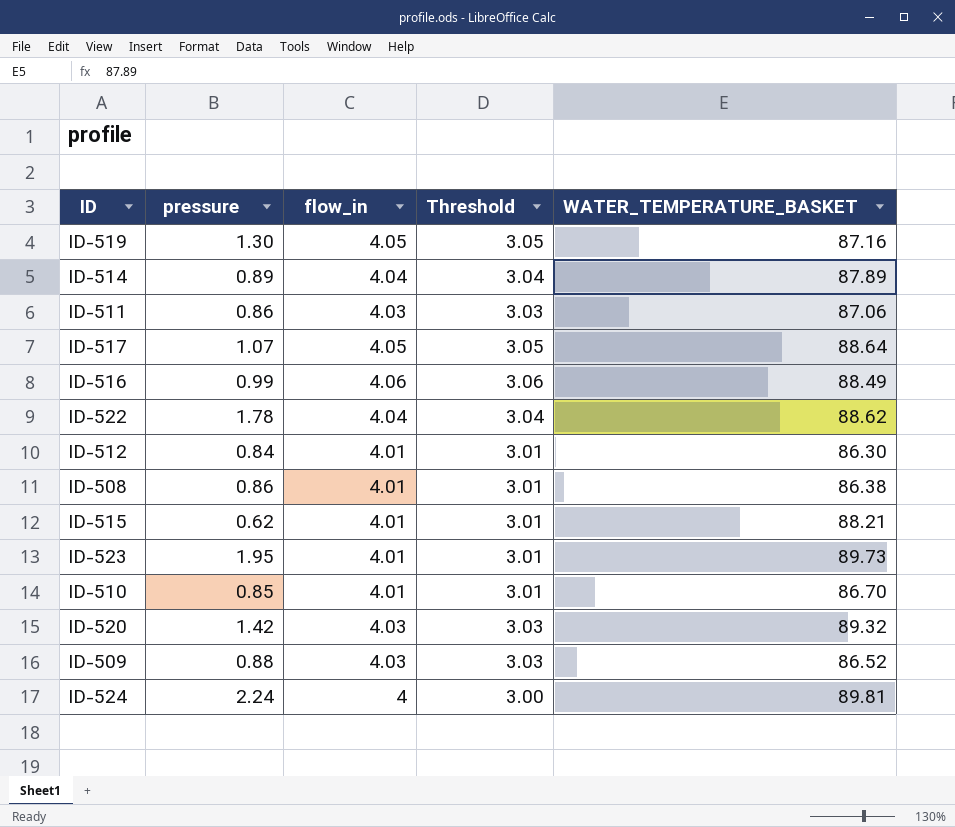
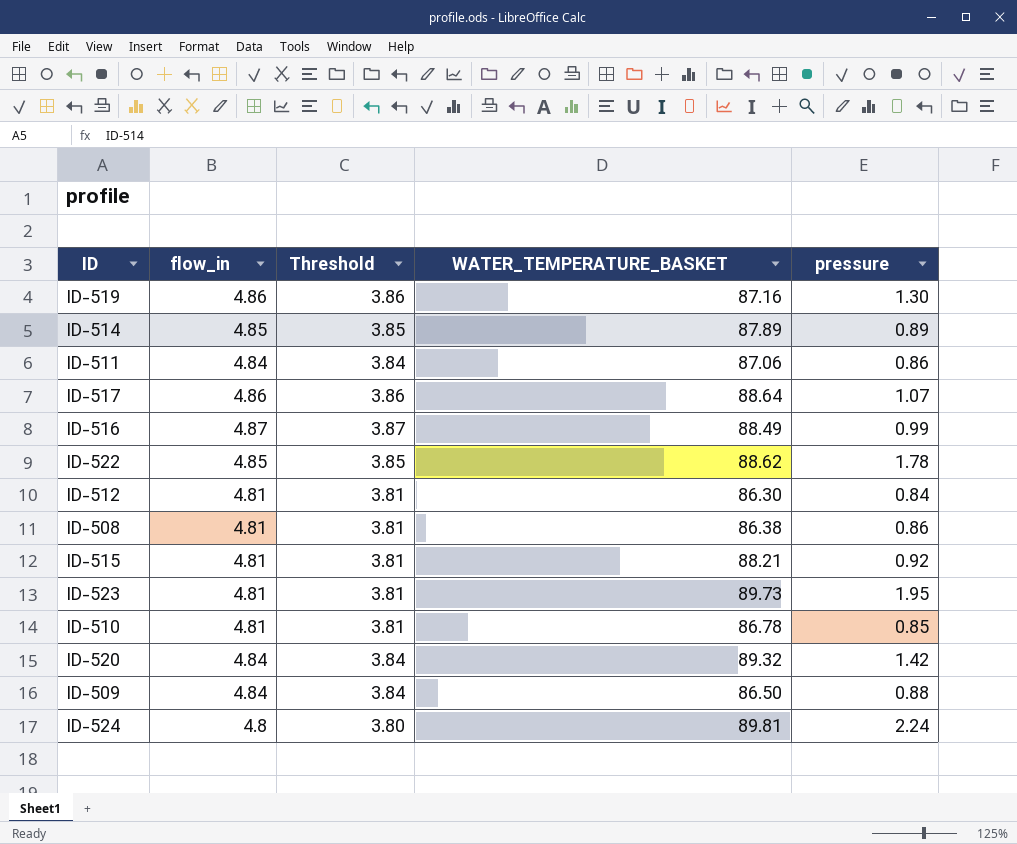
column pressure | position: 2 -> 5
ID-519 | flow_in: 4.05 -> 4.86
ID-519 | Threshold: 3.05 -> 3.86
ID-514 | flow_in: 4.04 -> 4.85
ID-514 | Threshold: 3.04 -> 3.85
ID-511 | flow_in: 4.03 -> 4.84
ID-511 | Threshold: 3.03 -> 3.84
ID-517 | flow_in: 4.05 -> 4.86
ID-517 | Threshold: 3.05 -> 3.86
ID-516 | flow_in: 4.06 -> 4.87
ID-516 | Threshold: 3.06 -> 3.87
ID-522 | flow_in: 4.04 -> 4.85
ID-522 | Threshold: 3.04 -> 3.85
ID-512 | flow_in: 4.01 -> 4.81
ID-512 | Threshold: 3.01 -> 3.81
ID-508 | flow_in: 4.01 -> 4.81
ID-508 | Threshold: 3.01 -> 3.81
ID-515 | flow_in: 4.01 -> 4.81
ID-515 | Threshold: 3.01 -> 3.81
ID-515 | pressure: 0.62 -> 0.92
ID-523 | flow_in: 4.01 -> 4.81
ID-523 | Threshold: 3.01 -> 3.81
ID-510 | flow_in: 4.01 -> 4.81
ID-510 | Threshold: 3.01 -> 3.81
ID-510 | WATER_TEMPERATURE_BASKET: 86.70 -> 86.78
ID-520 | flow_in: 4.03 -> 4.84
ID-520 | Threshold: 3.03 -> 3.84
ID-509 | flow_in: 4.03 -> 4.84
ID-509 | Threshold: 3.03 -> 3.84
ID-509 | WATER_TEMPERATURE_BASKET: 86.52 -> 86.50
ID-524 | flow_in: 4 -> 4.8
ID-524 | Threshold: 3.00 -> 3.80

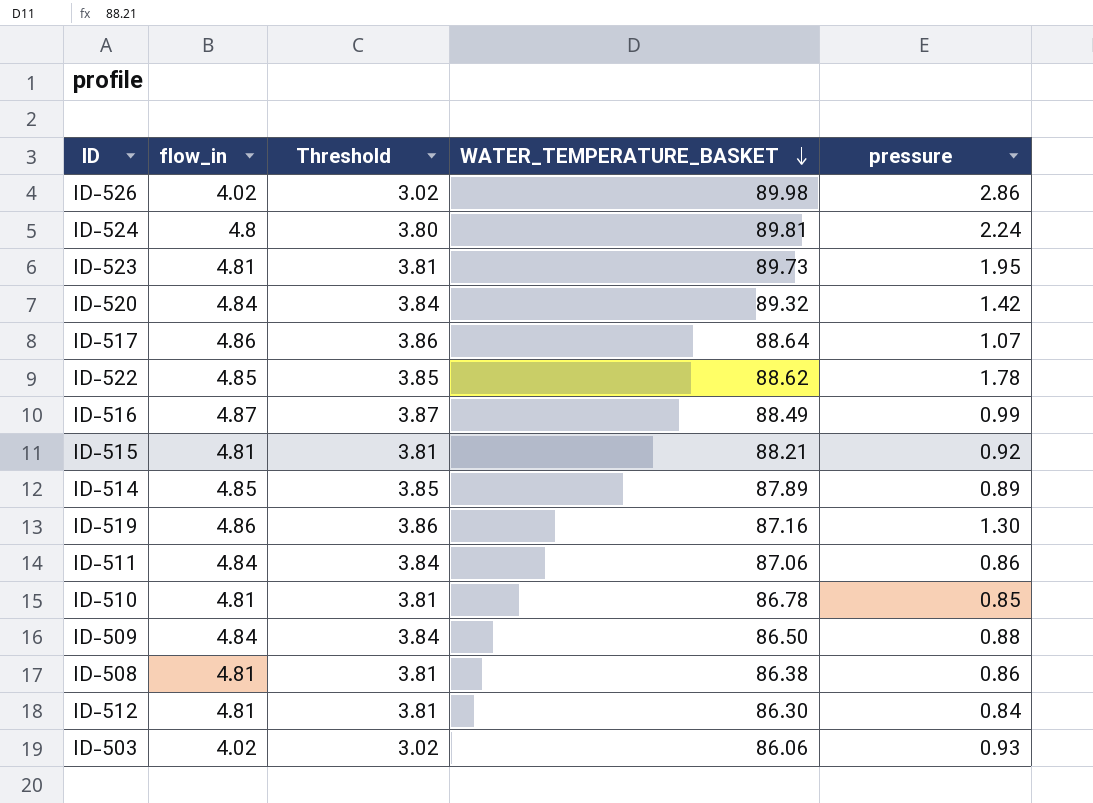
row order: none -> WATER_TEMPERATURE_BASKET descending
row ID-526: none -> 4.02 | 3.02 | 89.98 | 2.86
row ID-503: none -> 4.02 | 3.02 | 86.06 | 0.93

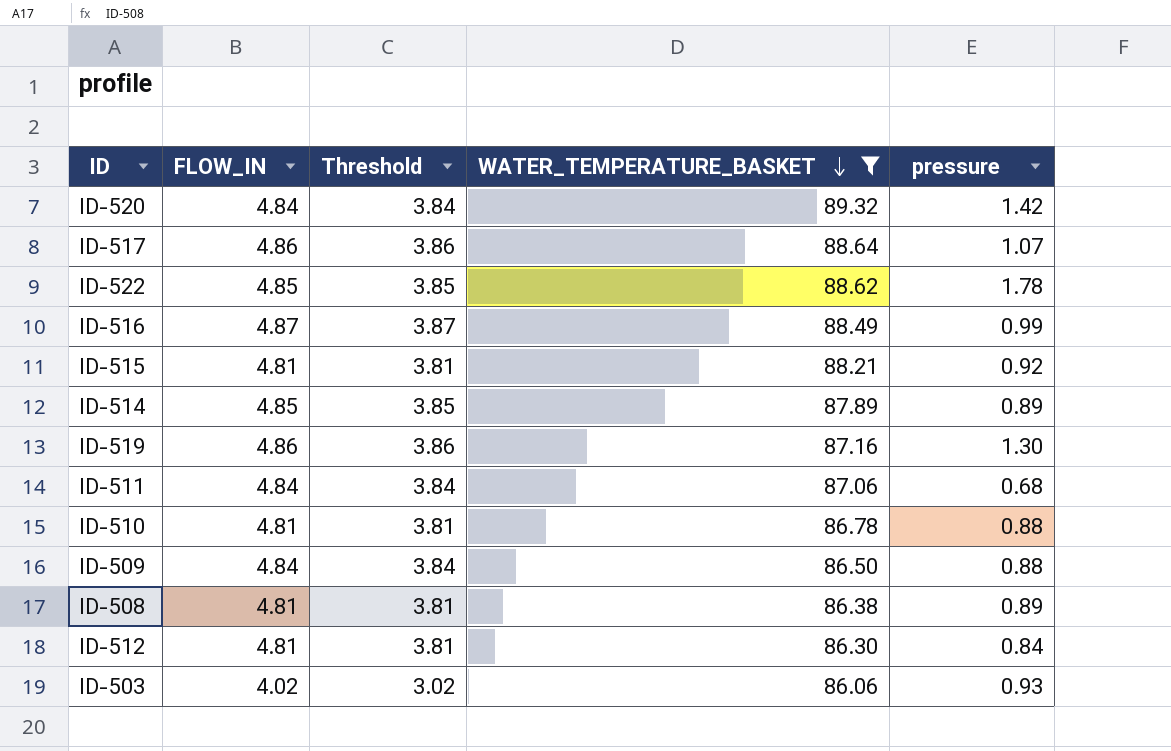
filter: none -> WATER_TEMPERATURE_BASKET <= 89.32
column name: flow_in -> FLOW_IN
ID-511 | pressure: 0.86 -> 0.68
ID-510 | pressure: 0.85 -> 0.88
ID-508 | pressure: 0.86 -> 0.89

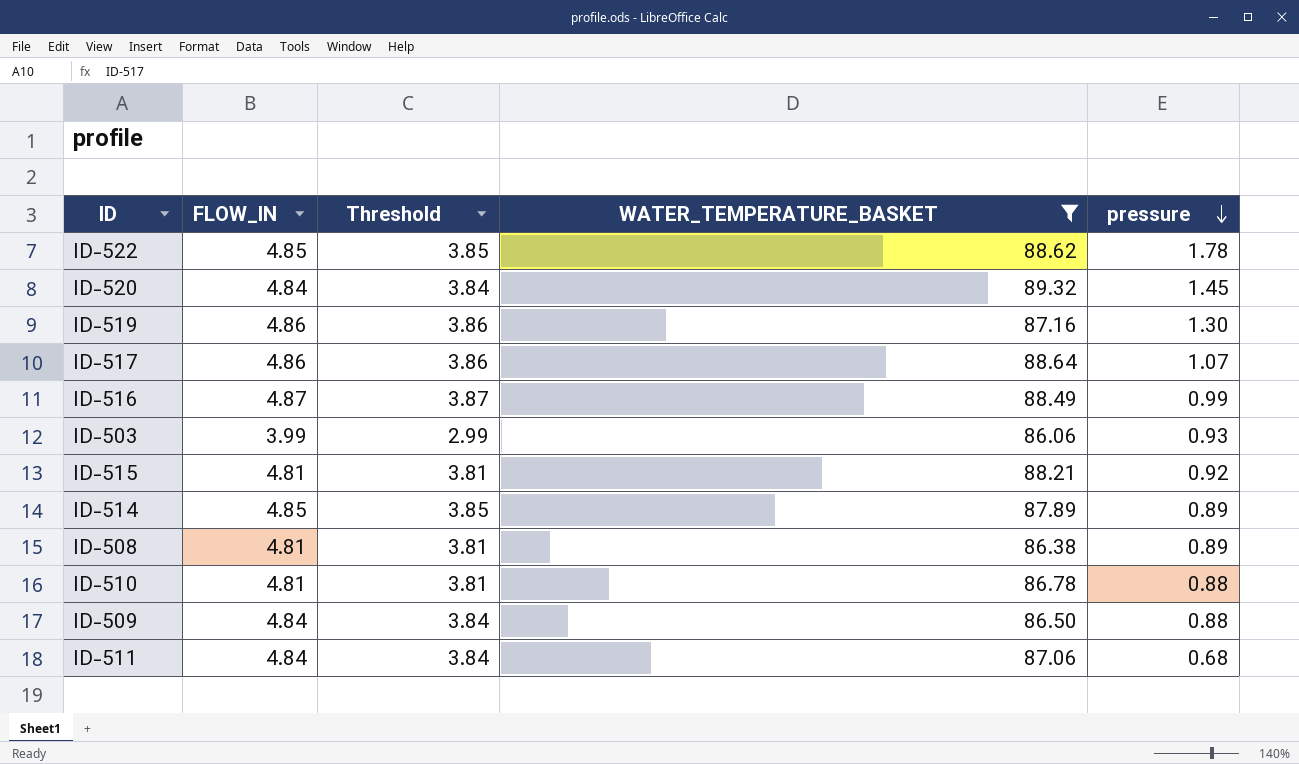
row order: WATER_TEMPERATURE_BASKET descending -> pressure descending
row ID-512: 4.81 | 3.81 | 86.30 | 0.84 -> none
ID-520 | pressure: 1.42 -> 1.45
ID-503 | FLOW_IN: 4.02 -> 3.99
ID-503 | Threshold: 3.02 -> 2.99

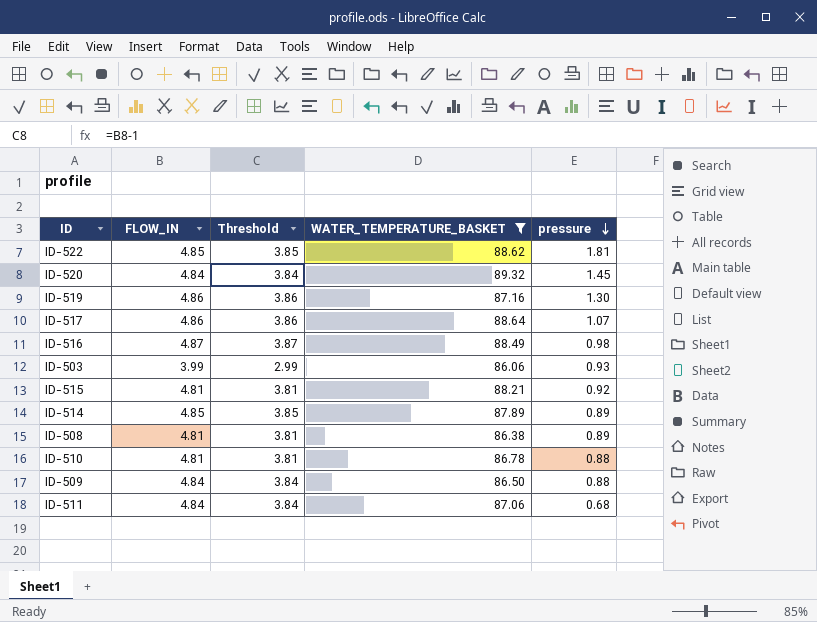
ID-522 | pressure: 1.78 -> 1.81
ID-516 | pressure: 0.99 -> 0.98

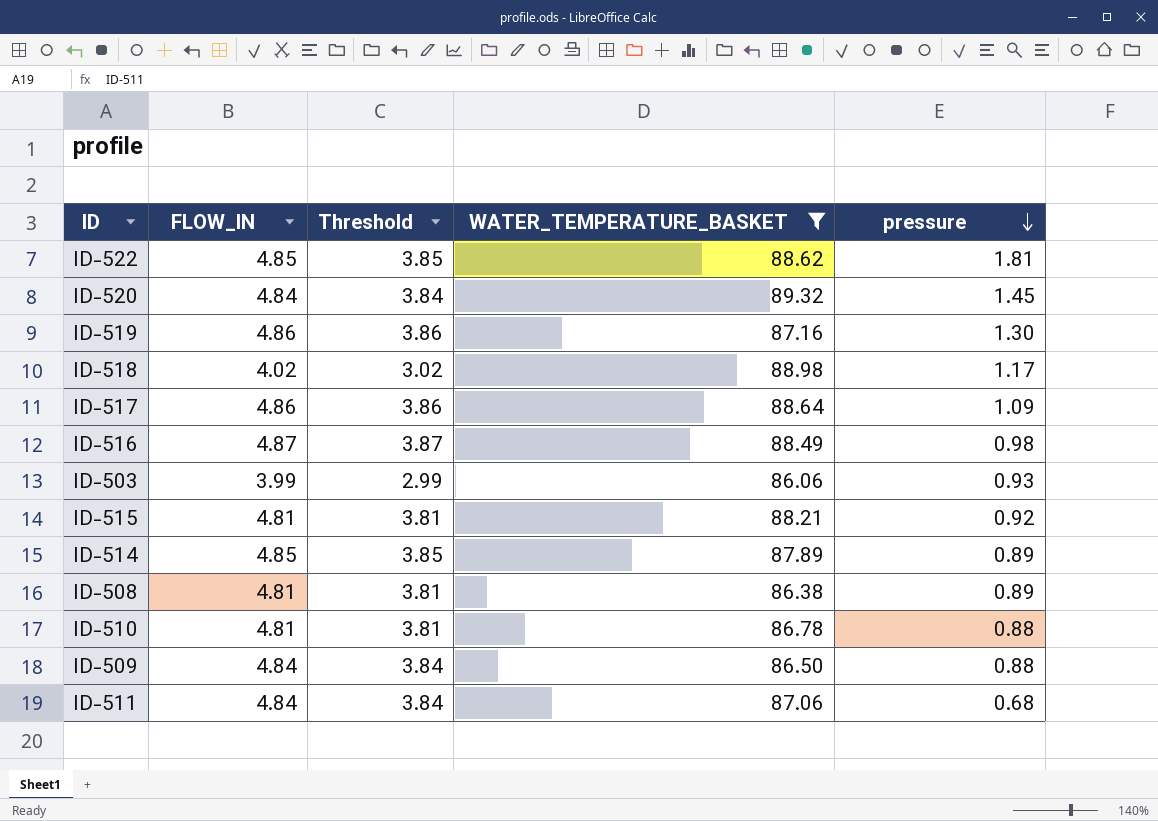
row ID-518: none -> 4.02 | 3.02 | 88.98 | 1.17
ID-517 | pressure: 1.07 -> 1.09

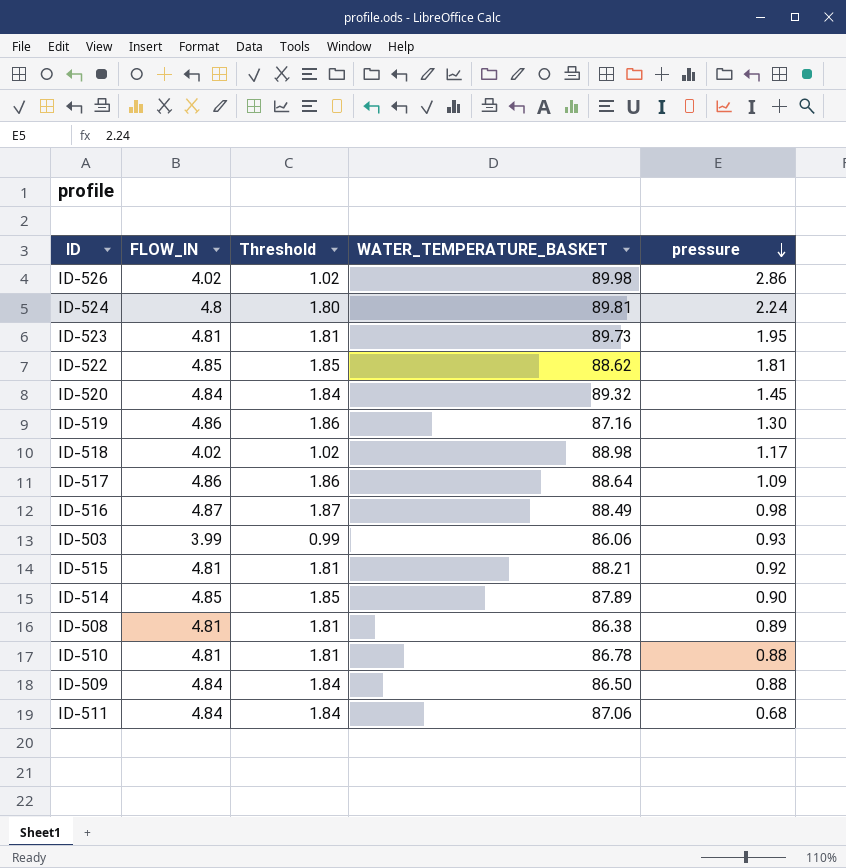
filter: WATER_TEMPERATURE_BASKET <= 89.32 -> none
column Threshold | formula: [FLOW_IN] - 1 -> [FLOW_IN] - 3
ID-514 | pressure: 0.89 -> 0.90

